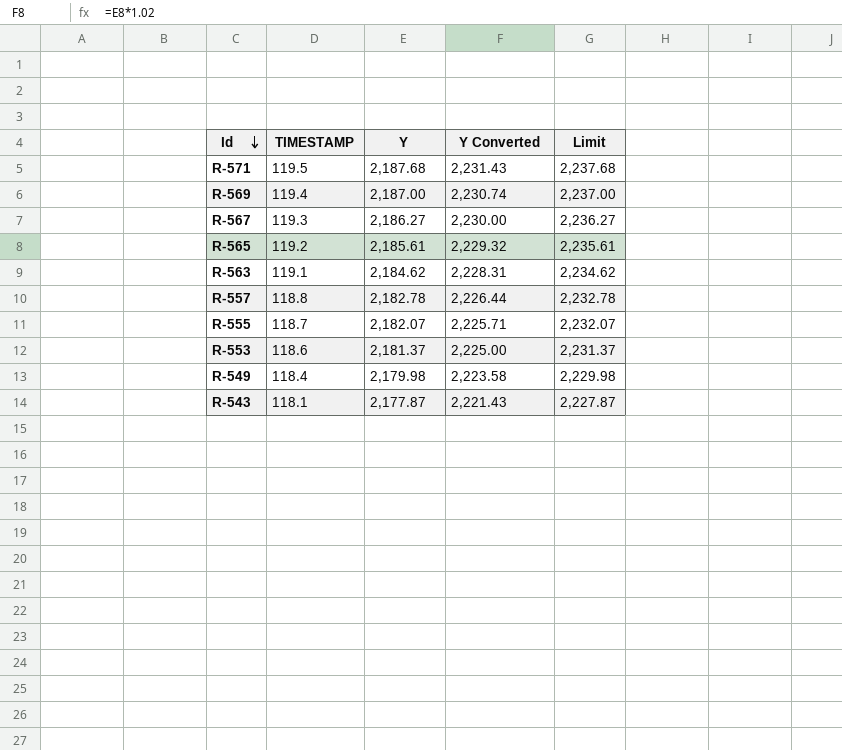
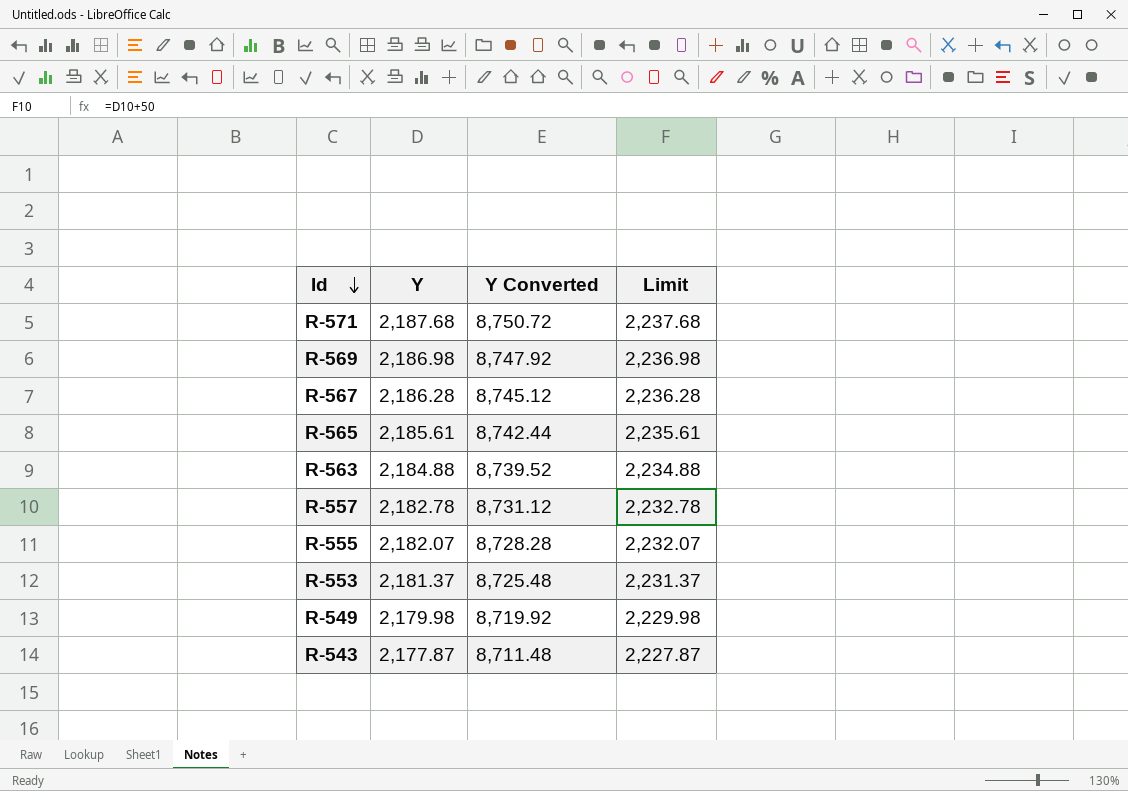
column TIMESTAMP | position: 2 -> none
column Y Converted | formula: [Y] * 1.02 -> [Y] * 4
R-569 | Y: 2,187.00 -> 2,186.98
R-569 | Limit: 2,237.00 -> 2,236.98
R-567 | Y: 2,186.27 -> 2,186.28
R-567 | Limit: 2,236.27 -> 2,236.28
R-563 | Y: 2,184.62 -> 2,184.88
R-563 | Limit: 2,234.62 -> 2,234.88

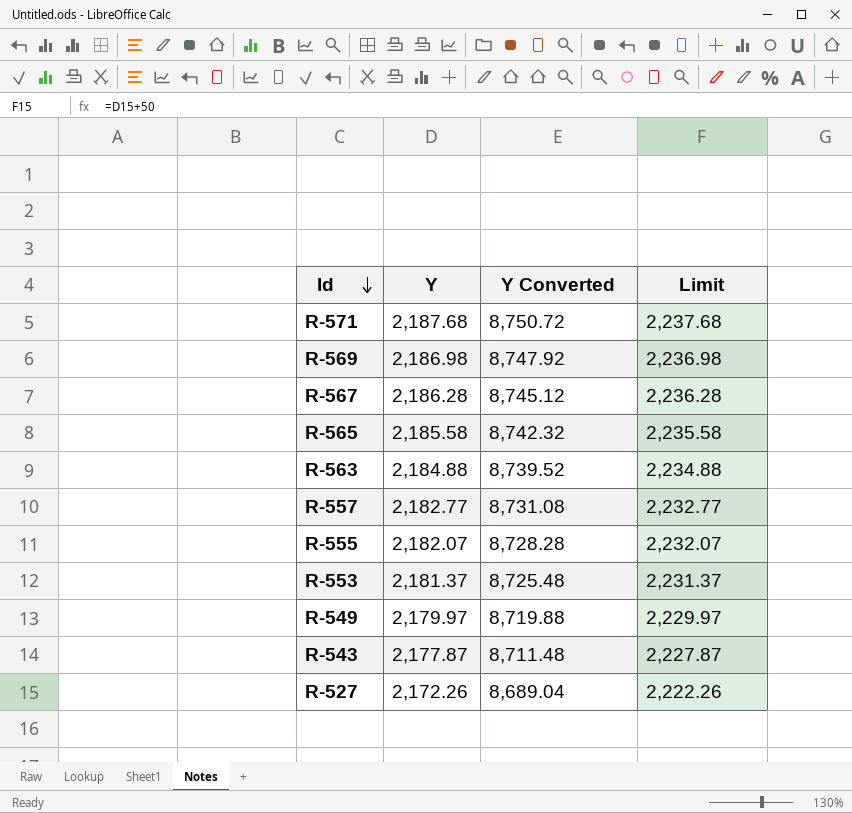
R-565 | Y: 2,185.61 -> 2,185.58
R-565 | Y Converted: 8,742.44 -> 8,742.32
R-565 | Limit: 2,235.61 -> 2,235.58
R-557 | Y: 2,182.78 -> 2,182.77
R-557 | Y Converted: 8,731.12 -> 8,731.08
R-557 | Limit: 2,232.78 -> 2,232.77
R-549 | Y: 2,179.98 -> 2,179.97
R-549 | Y Converted: 8,719.92 -> 8,719.88
R-549 | Limit: 2,229.98 -> 2,229.97
row R-527: none -> 2,172.26 | 8,689.04 | 2,222.26

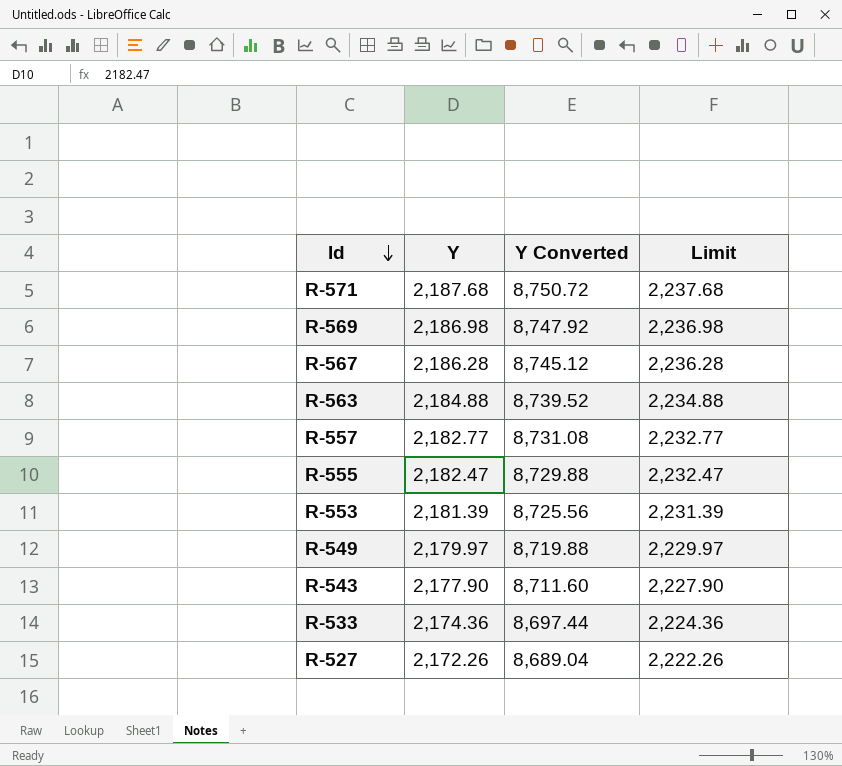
row R-565: 2,185.58 | 8,742.32 | 2,235.58 -> none
R-555 | Y: 2,182.07 -> 2,182.47
R-555 | Y Converted: 8,728.28 -> 8,729.88
R-555 | Limit: 2,232.07 -> 2,232.47
R-553 | Y: 2,181.37 -> 2,181.39
R-553 | Y Converted: 8,725.48 -> 8,725.56
R-553 | Limit: 2,231.37 -> 2,231.39
R-543 | Y: 2,177.87 -> 2,177.90
R-543 | Y Converted: 8,711.48 -> 8,711.60
R-543 | Limit: 2,227.87 -> 2,227.90
row R-533: none -> 2,174.36 | 8,697.44 | 2,224.36

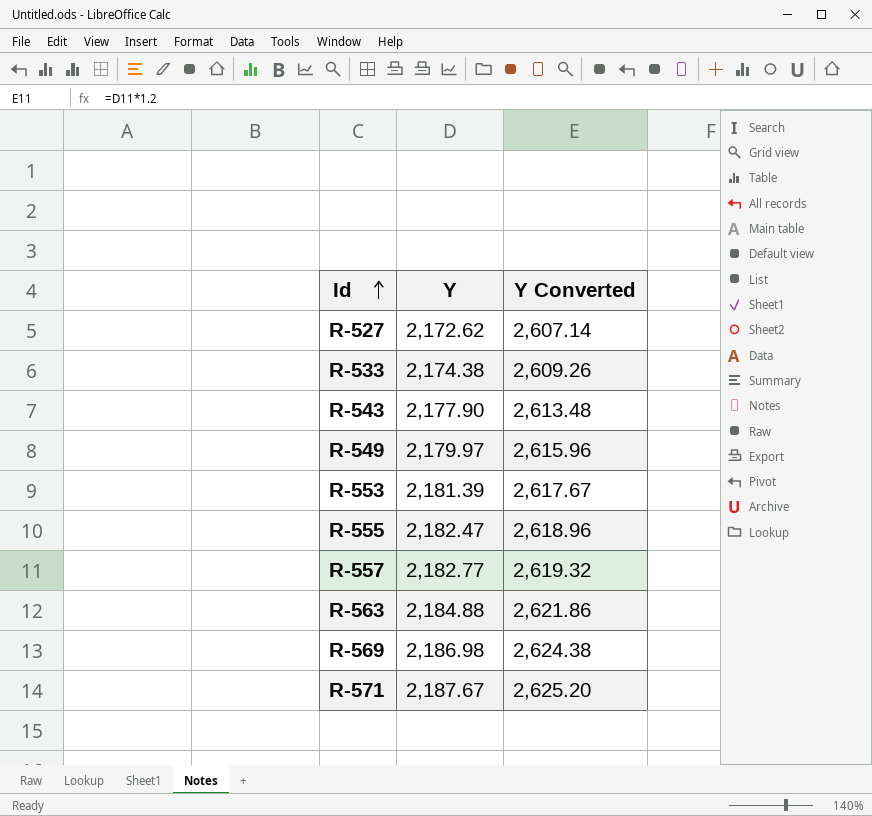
row order: Id descending -> Id ascending
column Limit | formula: [Y] + 50 -> none
column Y Converted | formula: [Y] * 4 -> [Y] * 1.2
row R-567: 2,186.28 | 8,745.12 | 2,236.28 -> none
R-527 | Y: 2,172.26 -> 2,172.62
R-533 | Y: 2,174.36 -> 2,174.38
R-571 | Y: 2,187.68 -> 2,187.67

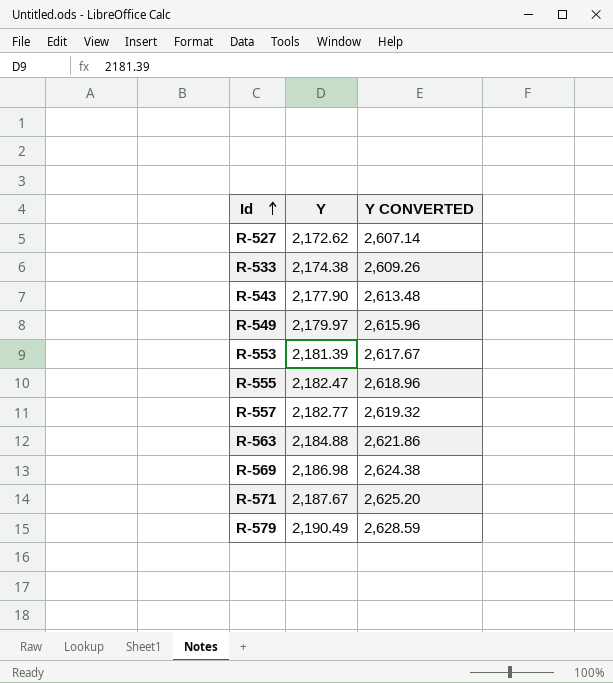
column name: Y Converted -> Y CONVERTED
row R-579: none -> 2,190.49 | 2,628.59

